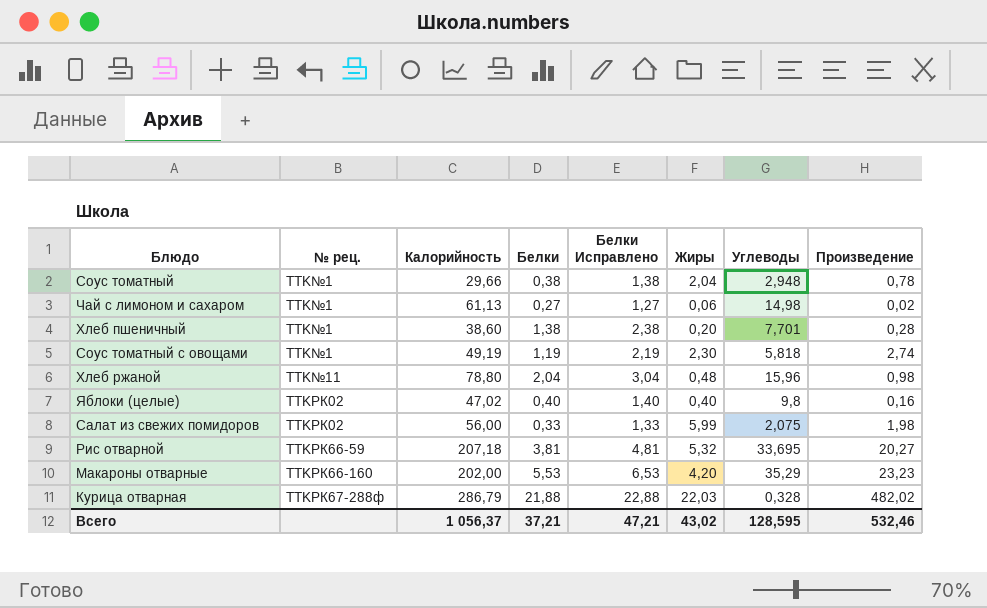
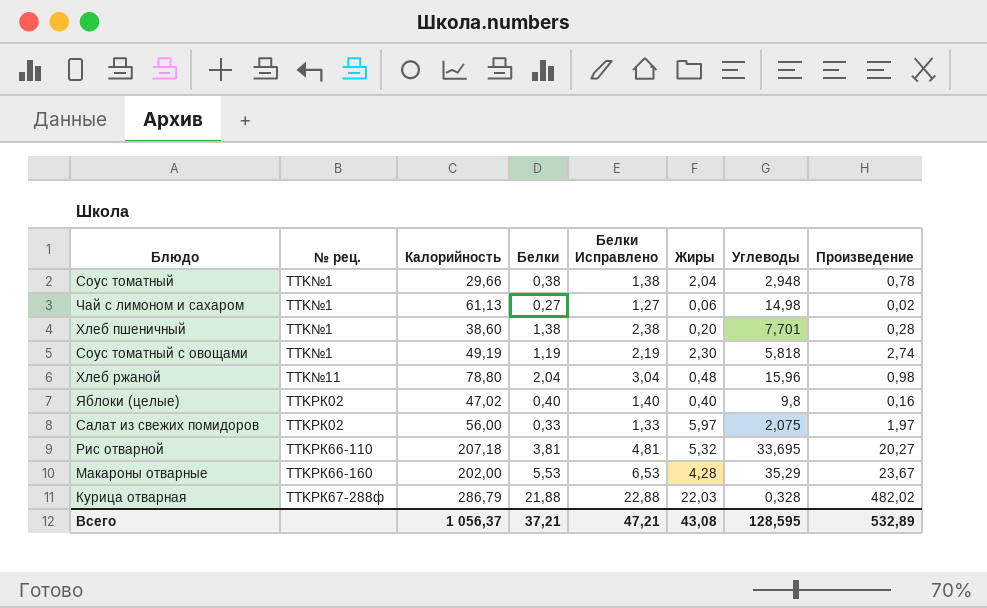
Салат из свежих помидоров | Жиры: 5,99 -> 5,97
Салат из свежих помидоров | Произведение: 1,98 -> 1,97
Рис отварной | № рец.: TTKРК66-59 -> TTKРК66-110
Макароны отварные | Жиры: 4,20 -> 4,28
Макароны отварные | Произведение: 23,23 -> 23,67
Всего | Жиры: 43,02 -> 43,08
Всего | Произведение: 532,46 -> 532,89

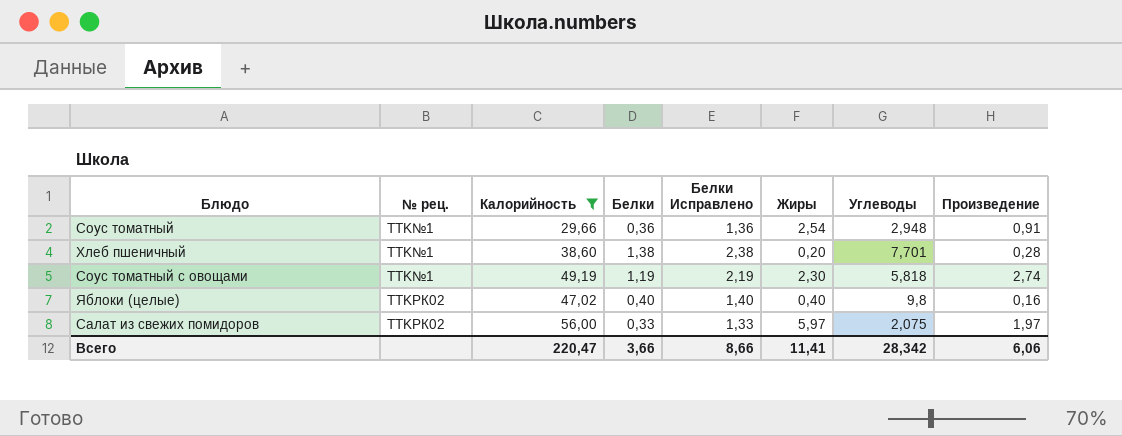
filter: none -> Калорийность <= 56,00
Соус томатный | Белки: 0,38 -> 0,36
Соус томатный | Белки Исправлено: 1,38 -> 1,36
Соус томатный | Жиры: 2,04 -> 2,54
Соус томатный | Произведение: 0,78 -> 0,91
Всего | Калорийность: 1 056,37 -> 220,47
Всего | Белки: 37,21 -> 3,66
Всего | Белки Исправлено: 47,21 -> 8,66
Всего | Жиры: 43,08 -> 11,41
Всего | Углеводы: 128,595 -> 28,342
Всего | Произведение: 532,89 -> 6,06

